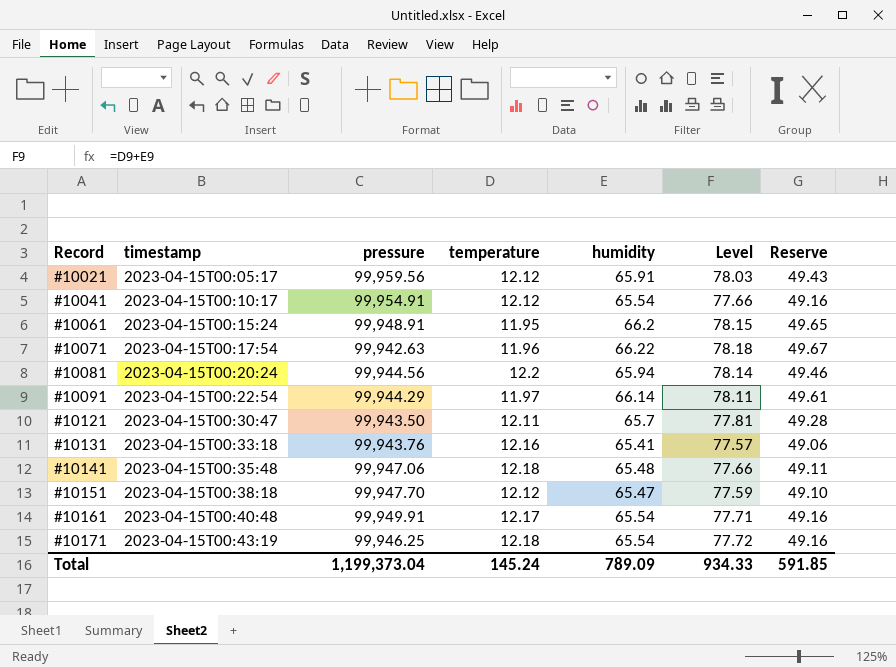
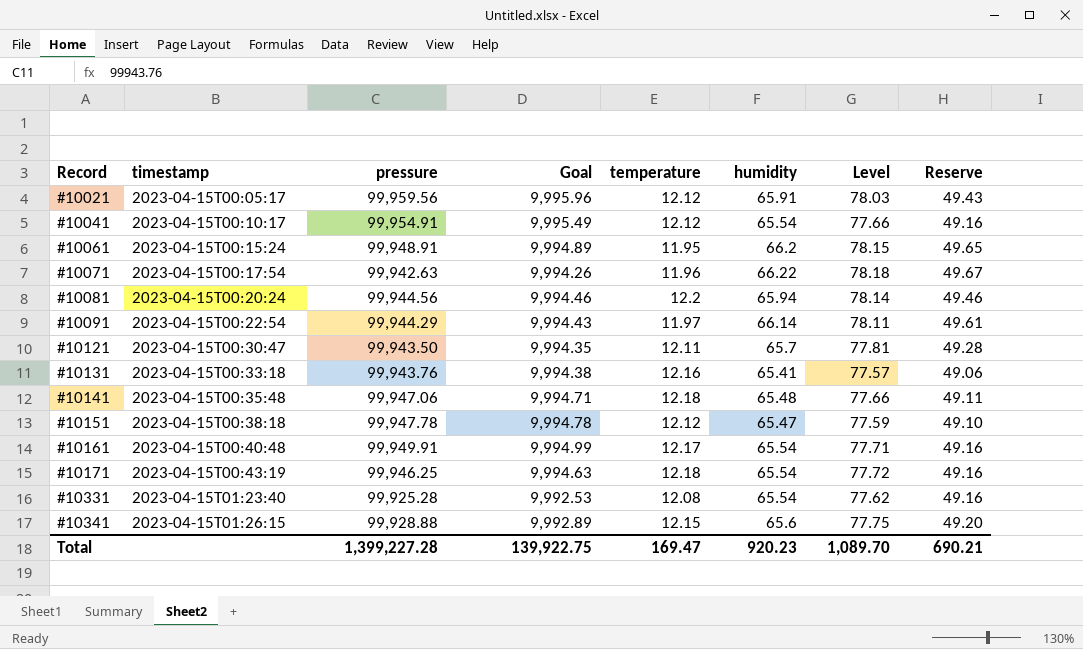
column Goal | formula: none -> [pressure] * 0.1
#10151 | pressure: 99,947.70 -> 99,947.78
row #10331: none -> 2023-04-15T01:23:40 | 99,925.28 | 9,992.53 | 12.08 | 65.54 | 77.62 | 49.16
row #10341: none -> 2023-04-15T01:26:15 | 99,928.88 | 9,992.89 | 12.15 | 65.6 | 77.75 | 49.20
Total | pressure: 1,199,373.04 -> 1,399,227.28
Total | temperature: 145.24 -> 169.47
Total | humidity: 789.09 -> 920.23
Total | Level: 934.33 -> 1,089.70
Total | Reserve: 591.85 -> 690.21

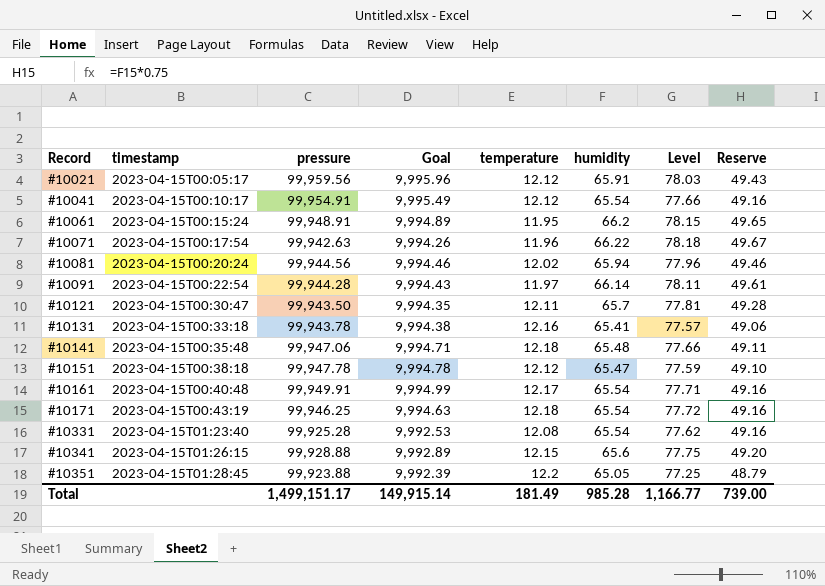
#10081 | temperature: 12.2 -> 12.02
#10081 | Level: 78.14 -> 77.96
#10091 | pressure: 99,944.29 -> 99,944.28
#10131 | pressure: 99,943.76 -> 99,943.78
row #10351: none -> 2023-04-15T01:28:45 | 99,923.88 | 9,992.39 | 12.2 | 65.05 | 77.25 | 48.79
Total | pressure: 1,399,227.28 -> 1,499,151.17
Total | Goal: 139,922.75 -> 149,915.14
Total | temperature: 169.47 -> 181.49
Total | humidity: 920.23 -> 985.28
Total | Level: 1,089.70 -> 1,166.77
Total | Reserve: 690.21 -> 739.00

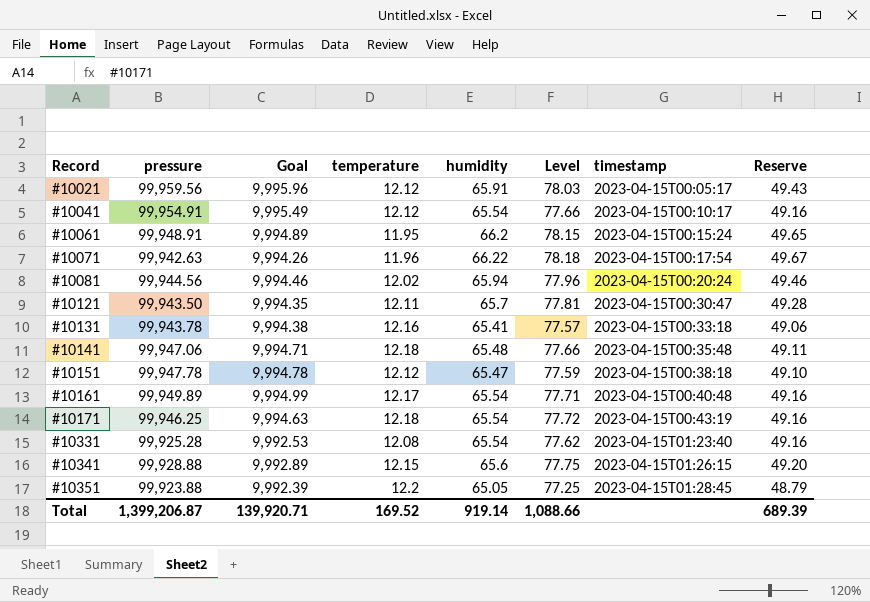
column timestamp | position: 2 -> 7
row #10091: 2023-04-15T00:22:54 | 99,944.28 | 9,994.43 | 11.97 | 66.14 | 78.11 | 49.61 -> none
#10161 | pressure: 99,949.91 -> 99,949.89
Total | pressure: 1,499,151.17 -> 1,399,206.87
Total | Goal: 149,915.14 -> 139,920.71
Total | temperature: 181.49 -> 169.52
Total | humidity: 985.28 -> 919.14
Total | Level: 1,166.77 -> 1,088.66
Total | Reserve: 739.00 -> 689.39

